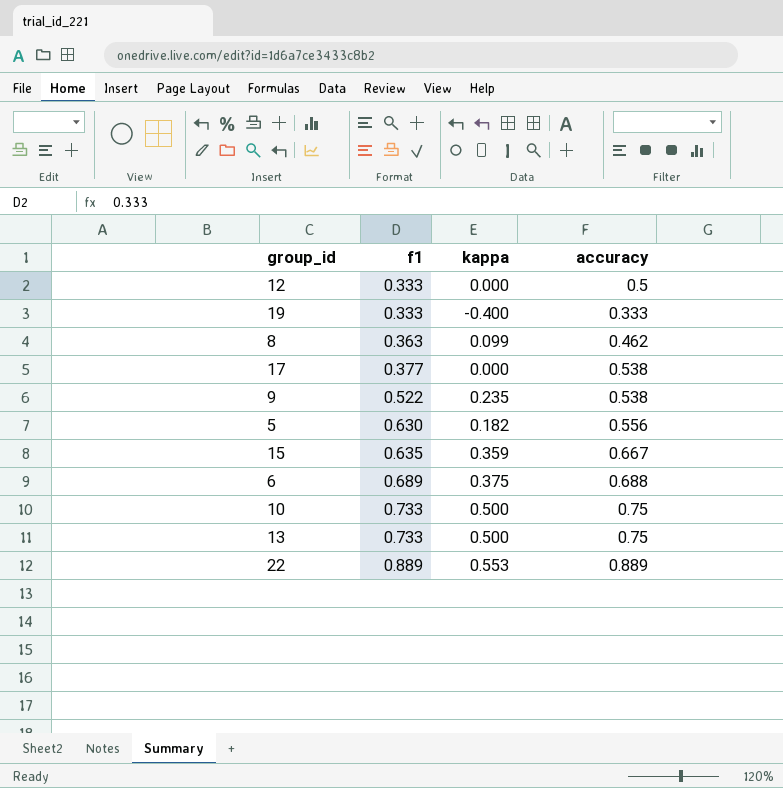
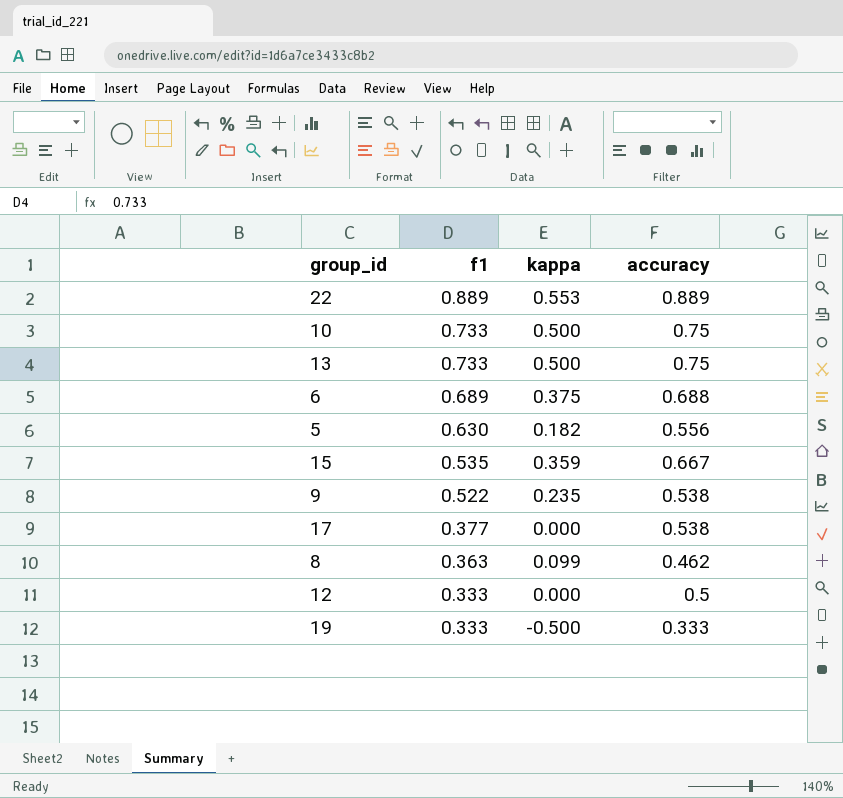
row order: f1 ascending -> f1 descending
15 | f1: 0.635 -> 0.535
19 | kappa: -0.400 -> -0.500

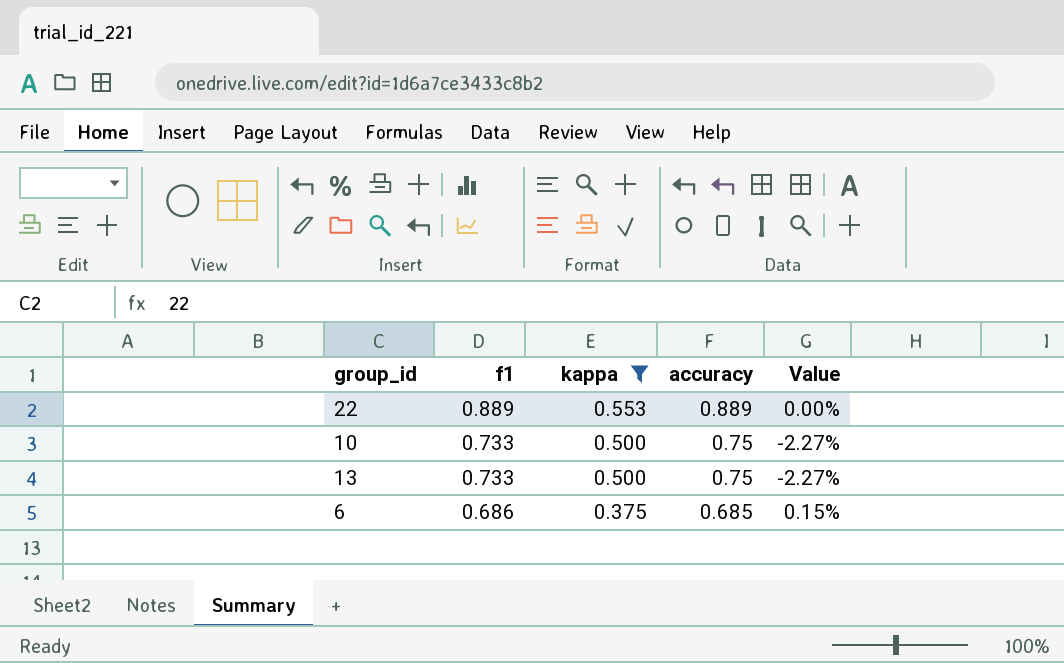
filter: none -> kappa >= 0.375
column Value | formula: none -> ([f1] - [accuracy]) / [accuracy]
6 | f1: 0.689 -> 0.686
6 | accuracy: 0.688 -> 0.685

